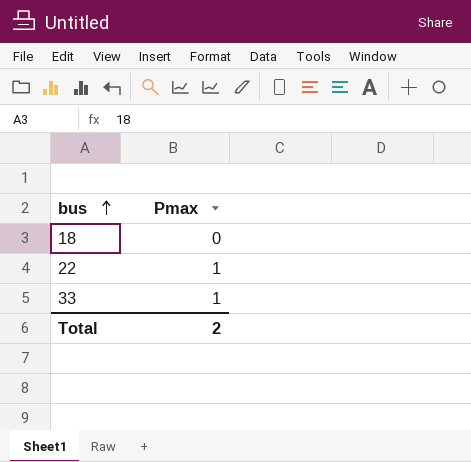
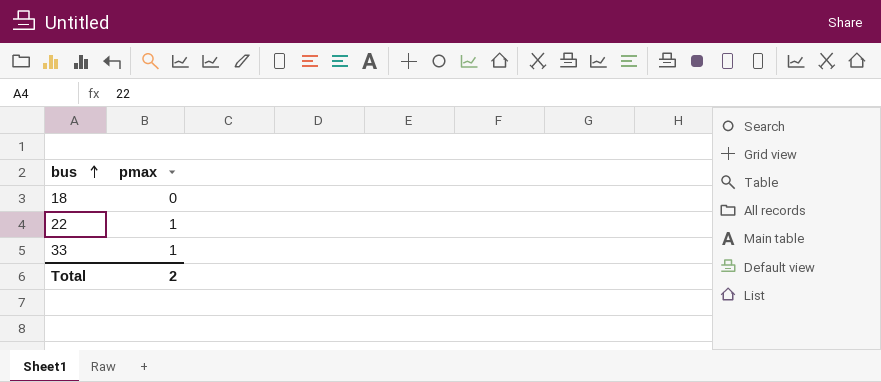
column name: Pmax -> pmax

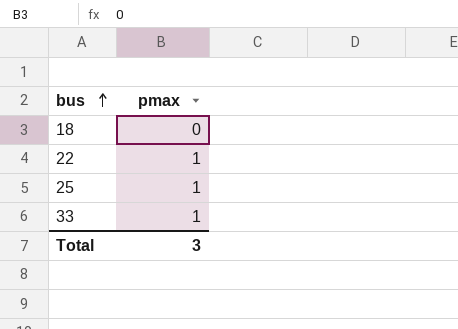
row 25: none -> 1
Total | pmax: 2 -> 3

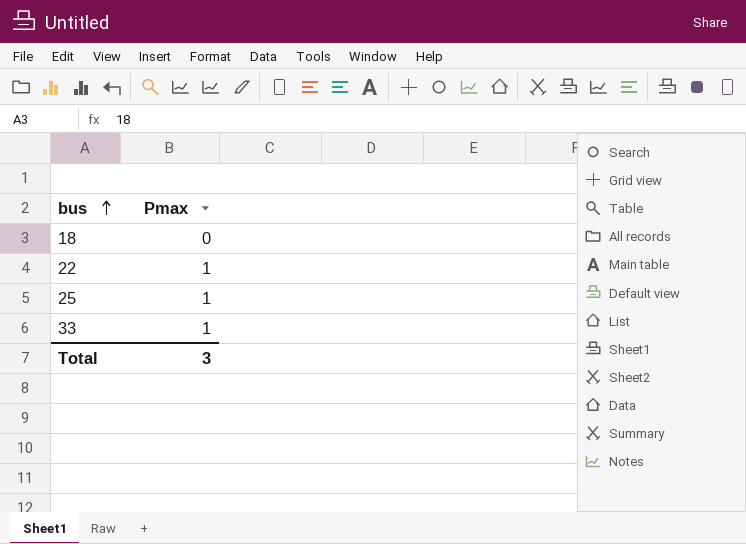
column name: pmax -> Pmax

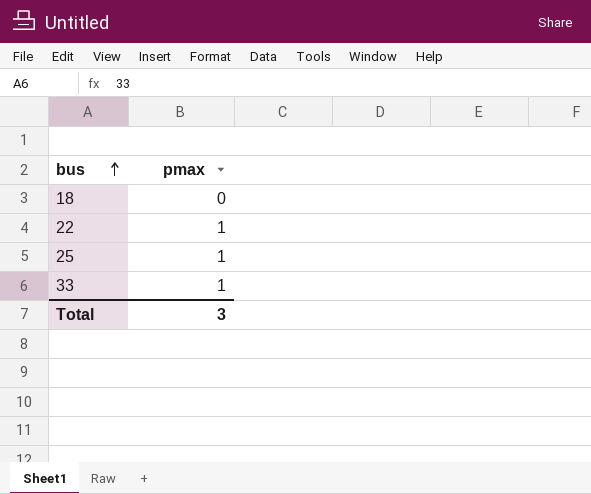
column name: Pmax -> pmax

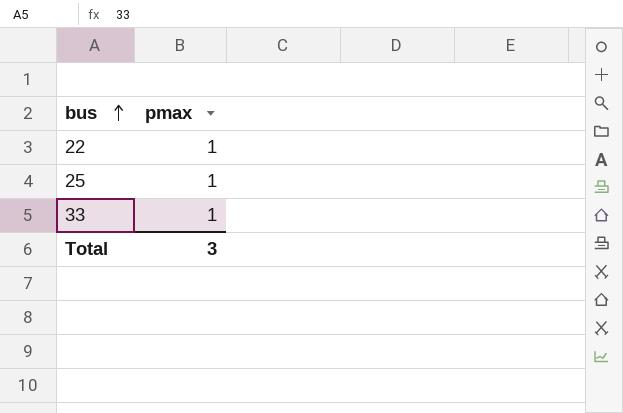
row 18: 0 -> none

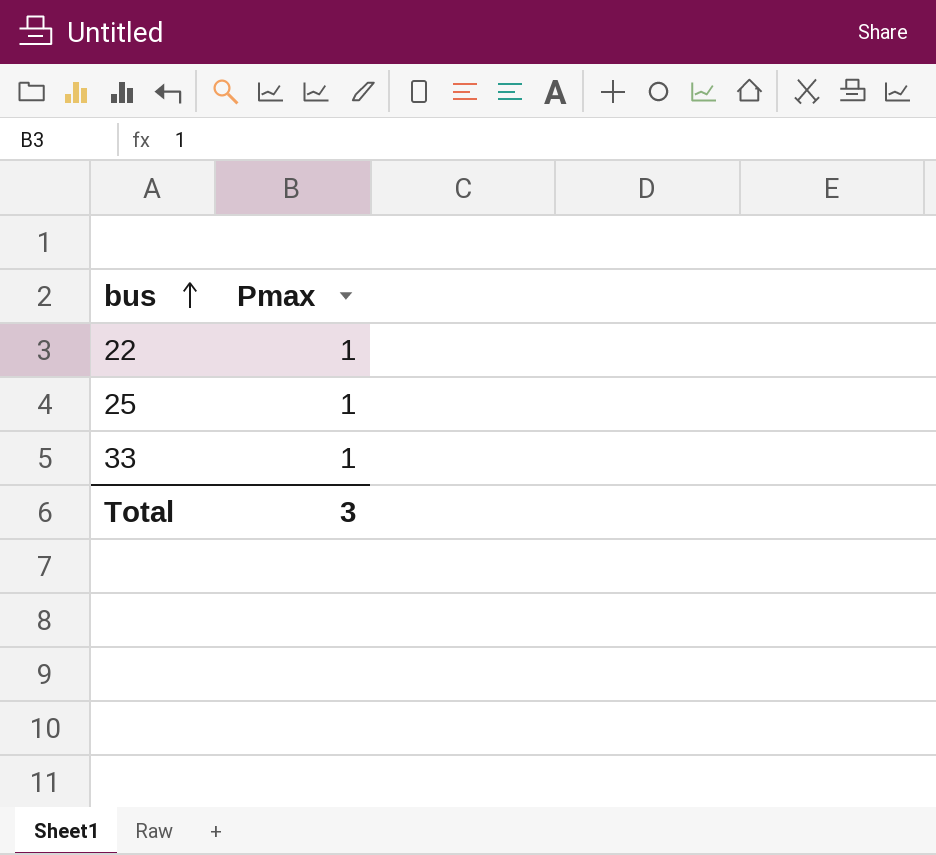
column name: pmax -> Pmax

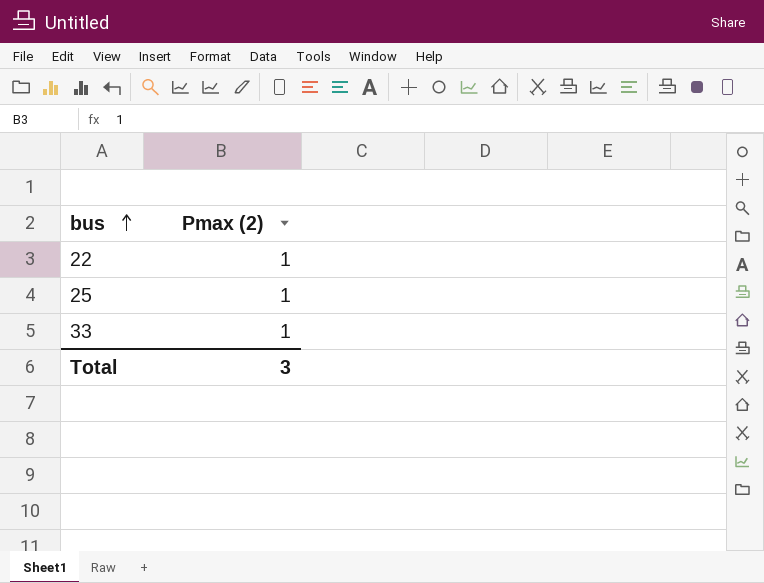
column name: Pmax -> Pmax (2)

